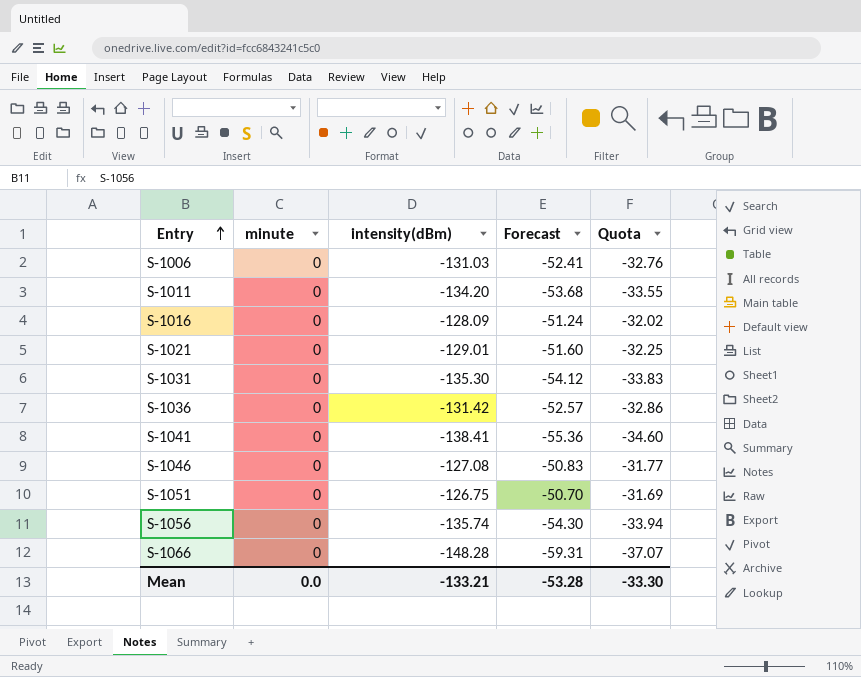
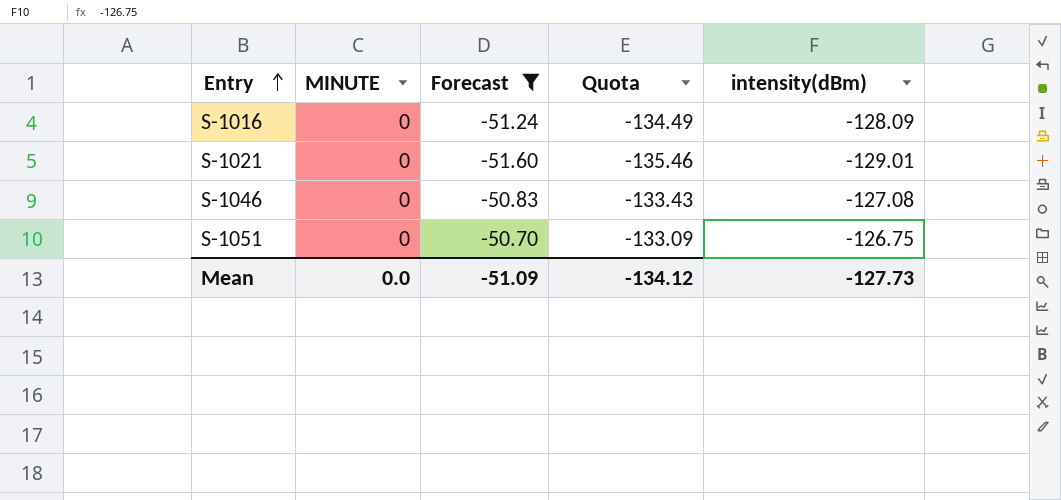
filter: none -> Forecast >= -51.60
column name: minute -> MINUTE
column Quota | formula: [intensity(dBm)] * 0.25 -> [intensity(dBm)] * 1.05
column intensity(dBm) | position: 3 -> 5
Mean | Forecast: -53.28 -> -51.09
Mean | Quota: -33.30 -> -134.12
Mean | intensity(dBm): -133.21 -> -127.73

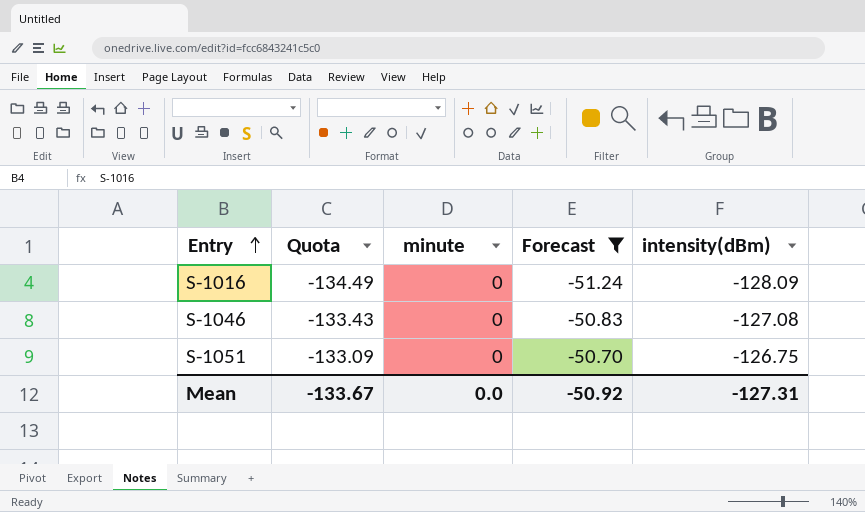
column Quota | position: 4 -> 2
column name: MINUTE -> minute
row S-1021: 0 | -51.60 | -135.46 | -129.01 -> none
Mean | Quota: -134.12 -> -133.67
Mean | Forecast: -51.09 -> -50.92
Mean | intensity(dBm): -127.73 -> -127.31

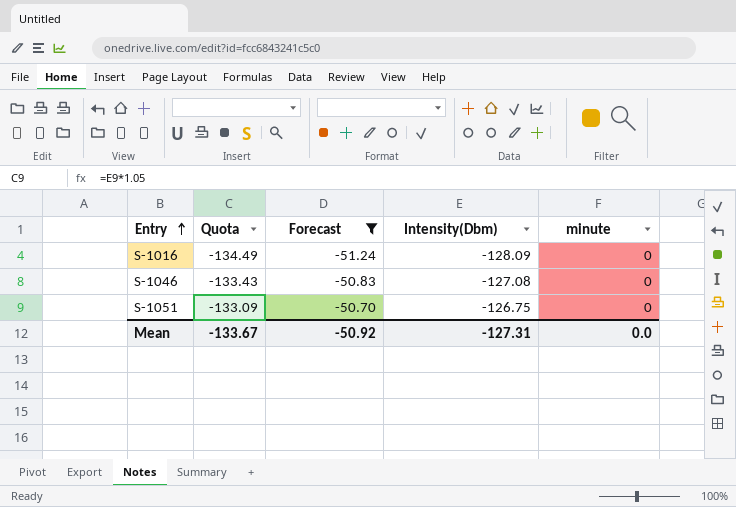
column name: intensity(dBm) -> Intensity(Dbm)
column minute | position: 3 -> 5

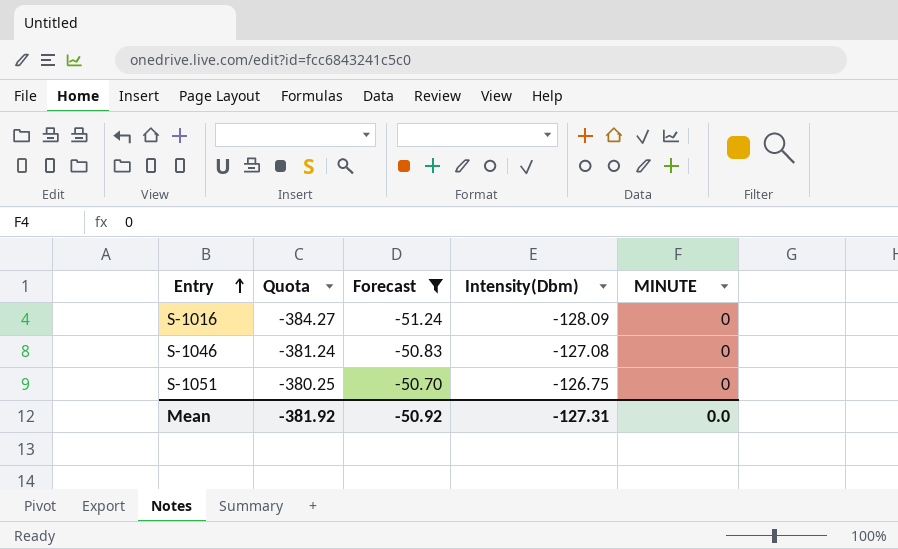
column Quota | formula: [Intensity(Dbm)] * 1.05 -> [Intensity(Dbm)] * 3
column name: minute -> MINUTE
Mean | Quota: -133.67 -> -381.92

